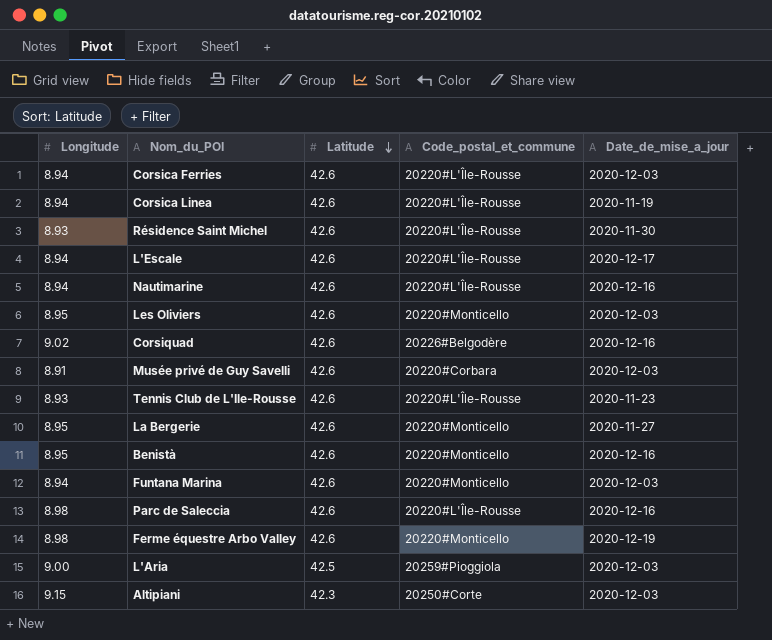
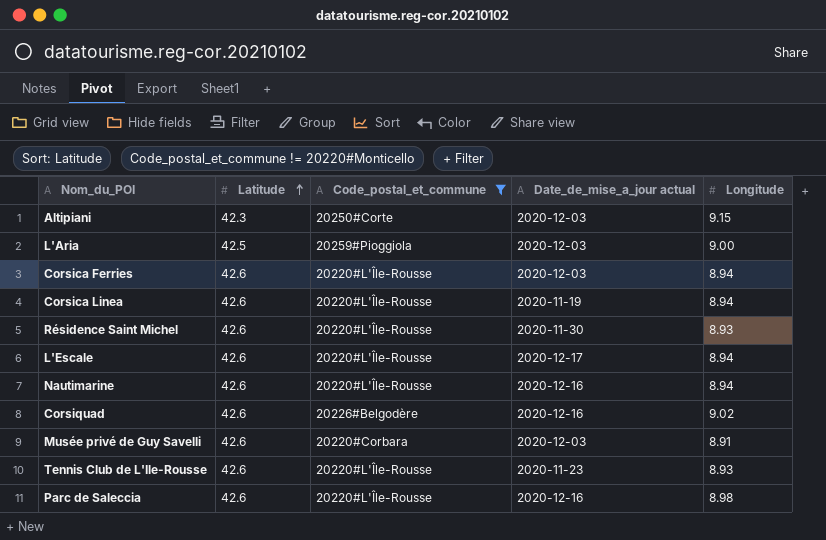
filter: none -> Code_postal_et_commune != 20220#Monticello
row order: Latitude descending -> Latitude ascending
column name: Date_de_mise_a_jour -> Date_de_mise_a_jour actual
column Longitude | position: 1 -> 5

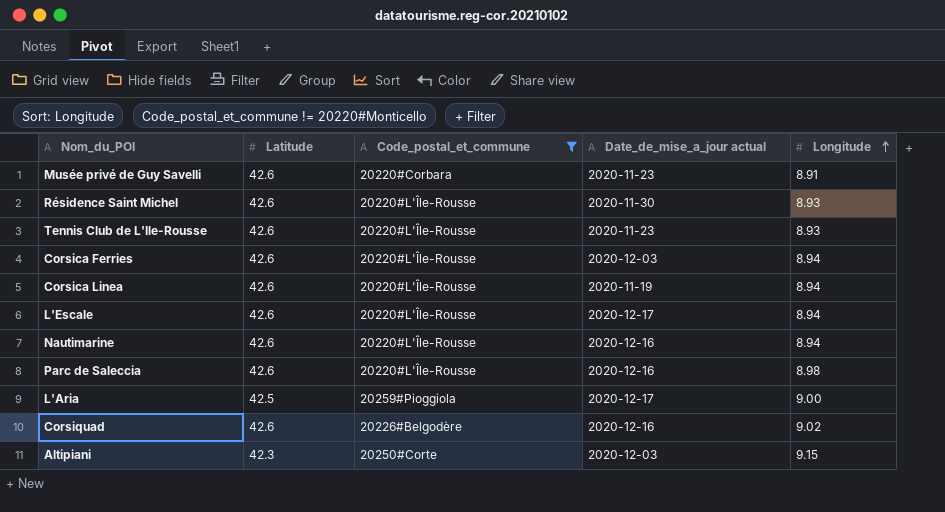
row order: Latitude ascending -> Longitude ascending
Musée privé de Guy Savelli | Date_de_mise_a_jour actual: 2020-12-03 -> 2020-11-23
L'Aria | Date_de_mise_a_jour actual: 2020-12-03 -> 2020-12-17

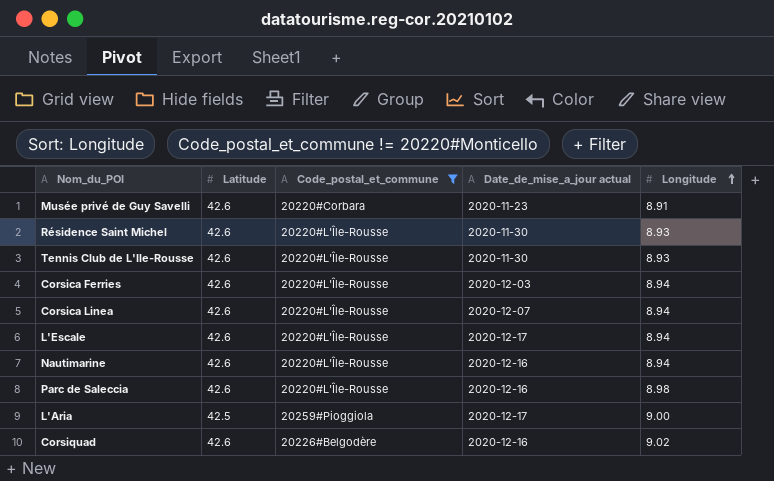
row Altipiani: 42.3 | 20250#Corte | 2020-12-03 | 9.15 -> none
Tennis Club de L'Ile-Rousse | Date_de_mise_a_jour actual: 2020-11-23 -> 2020-11-30
Corsica Linea | Date_de_mise_a_jour actual: 2020-11-19 -> 2020-12-07

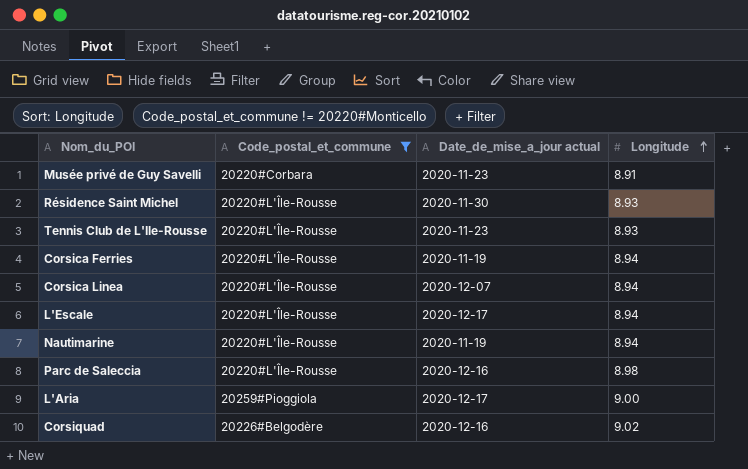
column Latitude | position: 2 -> none
Tennis Club de L'Ile-Rousse | Date_de_mise_a_jour actual: 2020-11-30 -> 2020-11-23
Corsica Ferries | Date_de_mise_a_jour actual: 2020-12-03 -> 2020-11-19
Nautimarine | Date_de_mise_a_jour actual: 2020-12-16 -> 2020-11-19

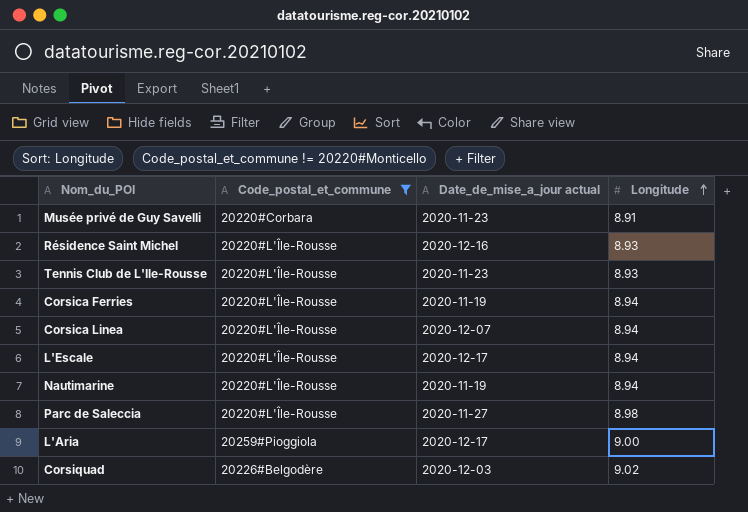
Résidence Saint Michel | Date_de_mise_a_jour actual: 2020-11-30 -> 2020-12-16
Parc de Saleccia | Date_de_mise_a_jour actual: 2020-12-16 -> 2020-11-27
Corsiquad | Date_de_mise_a_jour actual: 2020-12-16 -> 2020-12-03

